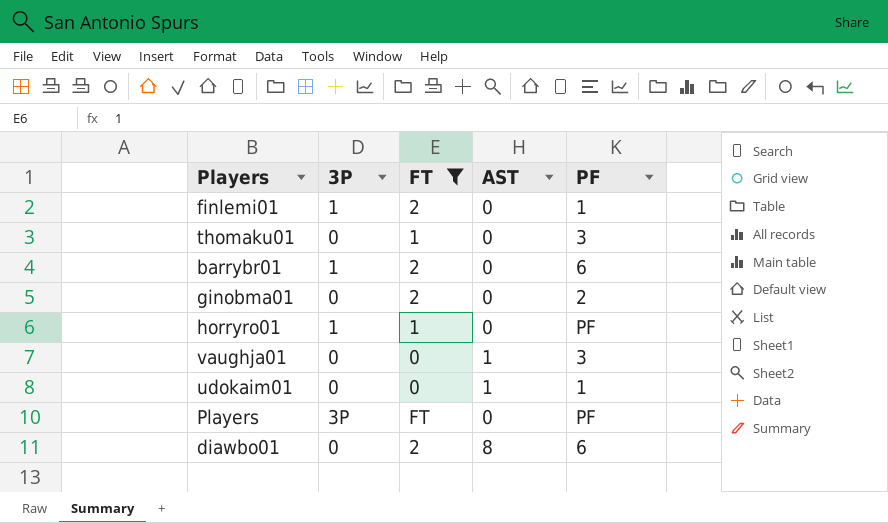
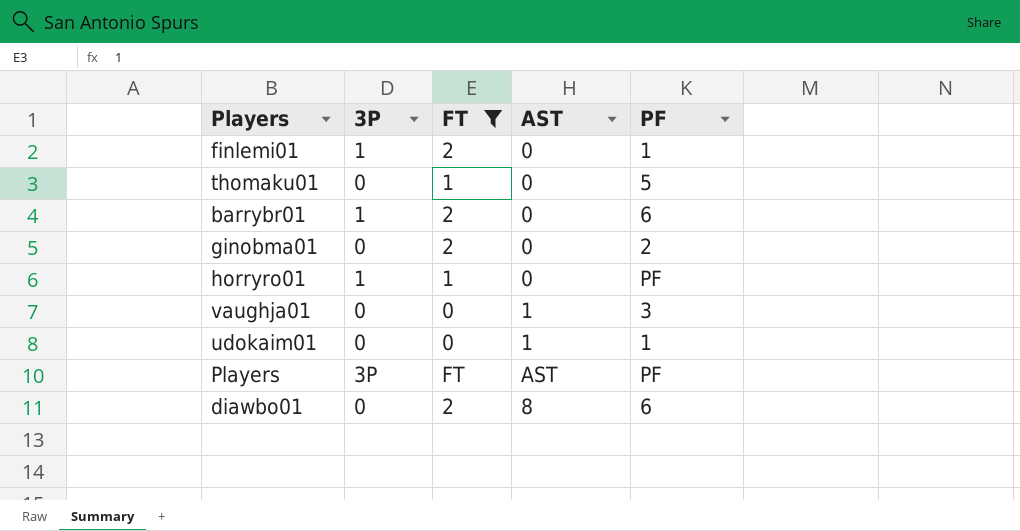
thomaku01 | PF: 3 -> 5
Players | AST: 0 -> AST

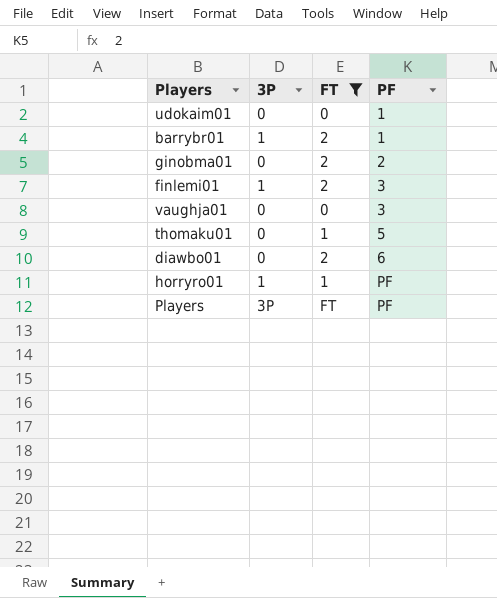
row order: none -> PF ascending
column AST | position: 4 -> none
barrybr01 | PF: 6 -> 1
finlemi01 | PF: 1 -> 3

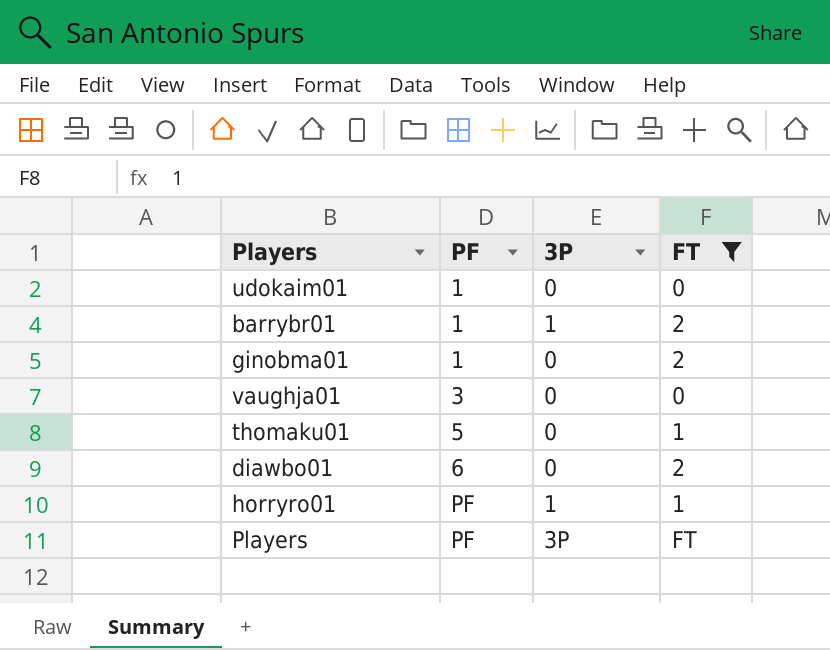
column PF | position: 4 -> 2
row finlemi01: 1 | 2 | 3 -> none
ginobma01 | PF: 2 -> 1

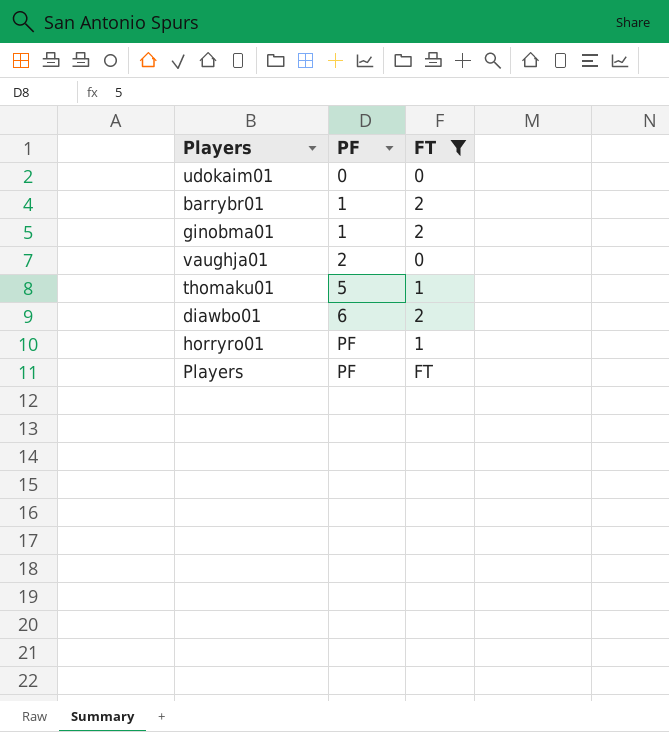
column 3P | position: 3 -> none
udokaim01 | PF: 1 -> 0
vaughja01 | PF: 3 -> 2

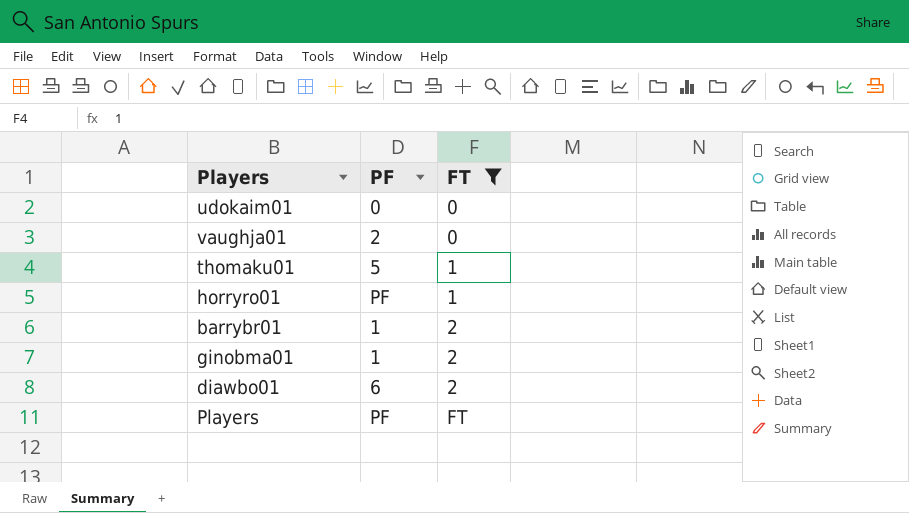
row order: PF ascending -> FT ascending

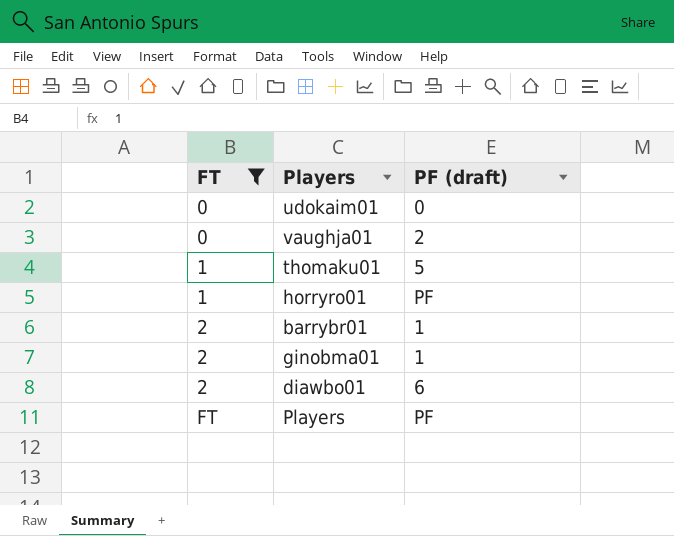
column FT | position: 3 -> 1
column name: PF -> PF (draft)

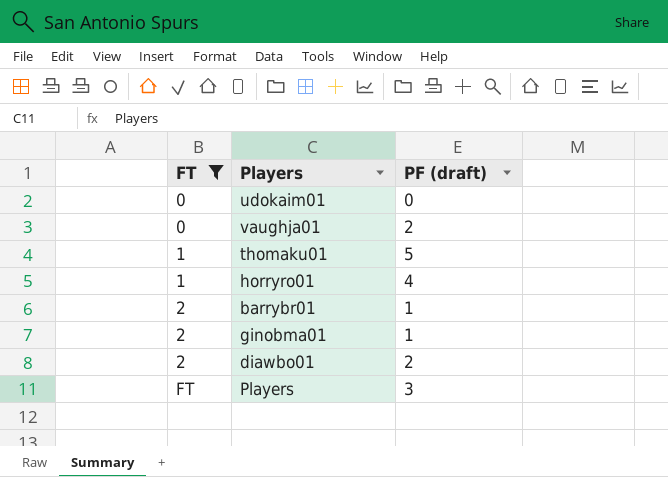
horryro01 | PF (draft): PF -> 4
diawbo01 | PF (draft): 6 -> 2
Players | PF (draft): PF -> 3

